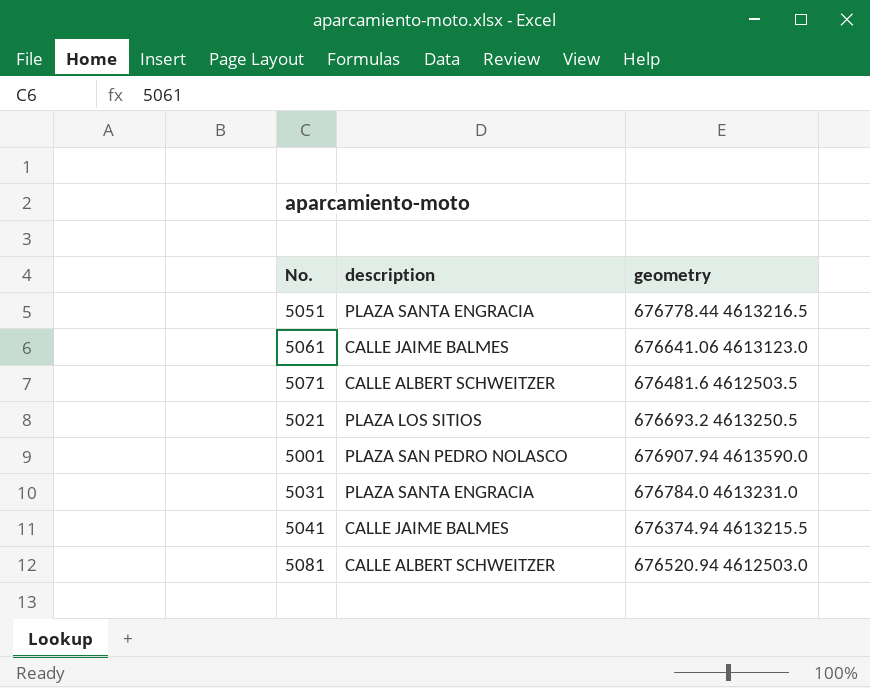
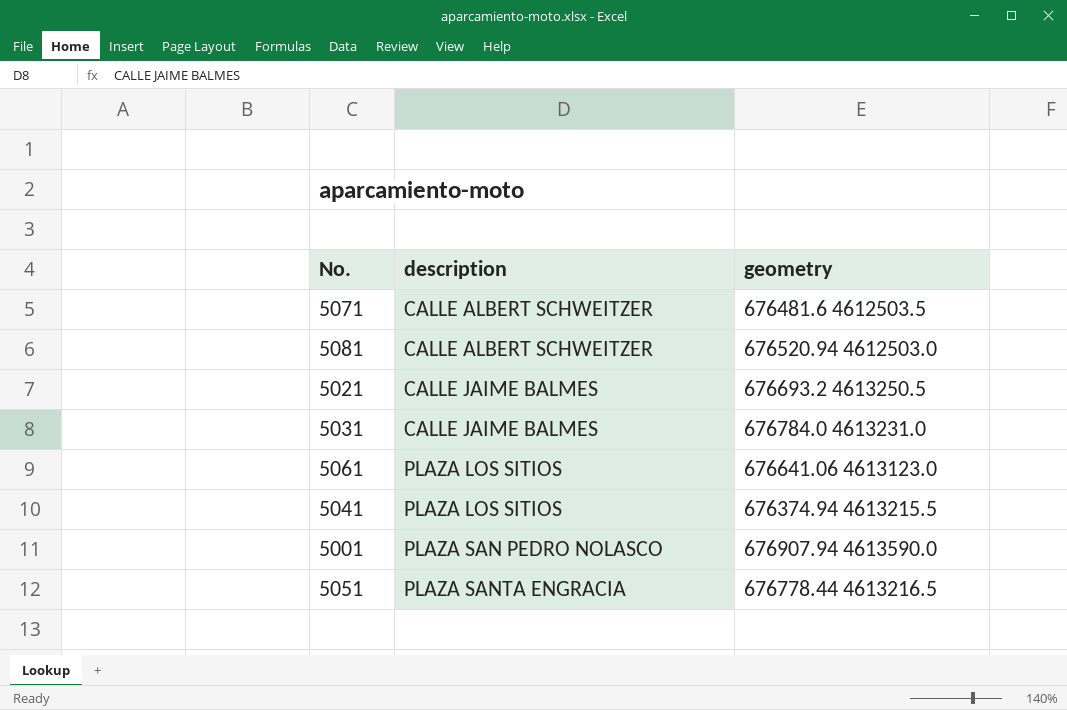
row order: none -> description ascending
5021 | description: PLAZA LOS SITIOS -> CALLE JAIME BALMES
5031 | description: PLAZA SANTA ENGRACIA -> CALLE JAIME BALMES
5061 | description: CALLE JAIME BALMES -> PLAZA LOS SITIOS
5041 | description: CALLE JAIME BALMES -> PLAZA LOS SITIOS

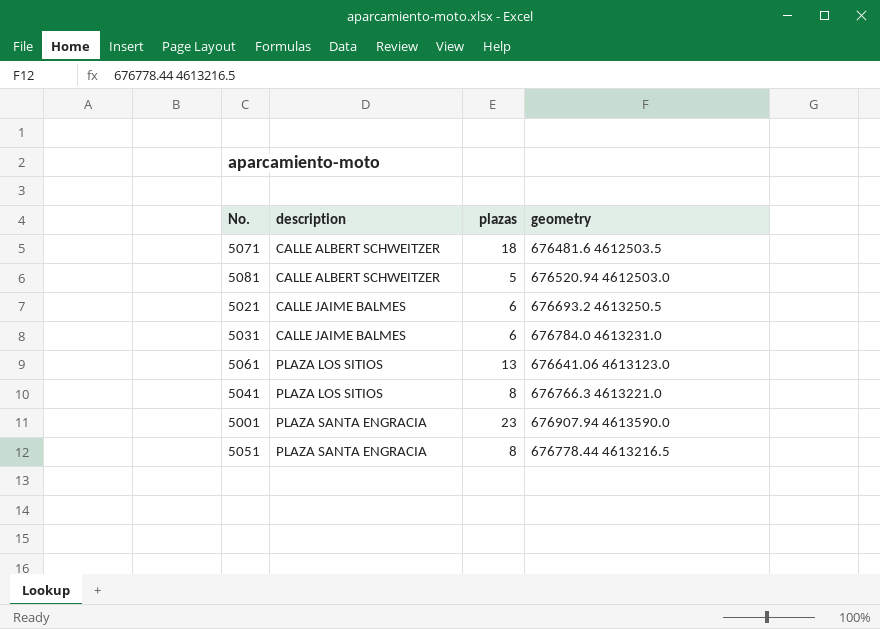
column plazas | position: none -> 3
5041 | geometry: 676374.94 4613215.5 -> 676766.3 4613221.0
5001 | description: PLAZA SAN PEDRO NOLASCO -> PLAZA SANTA ENGRACIA

